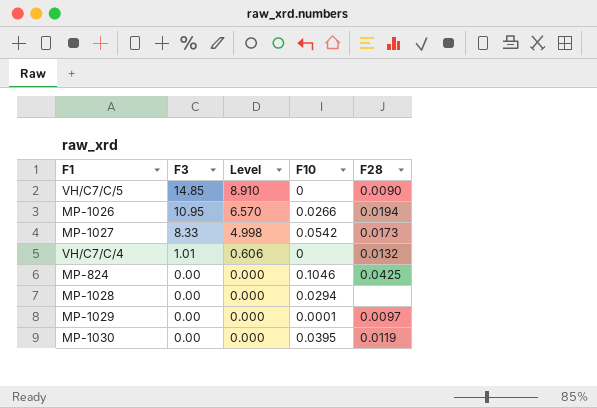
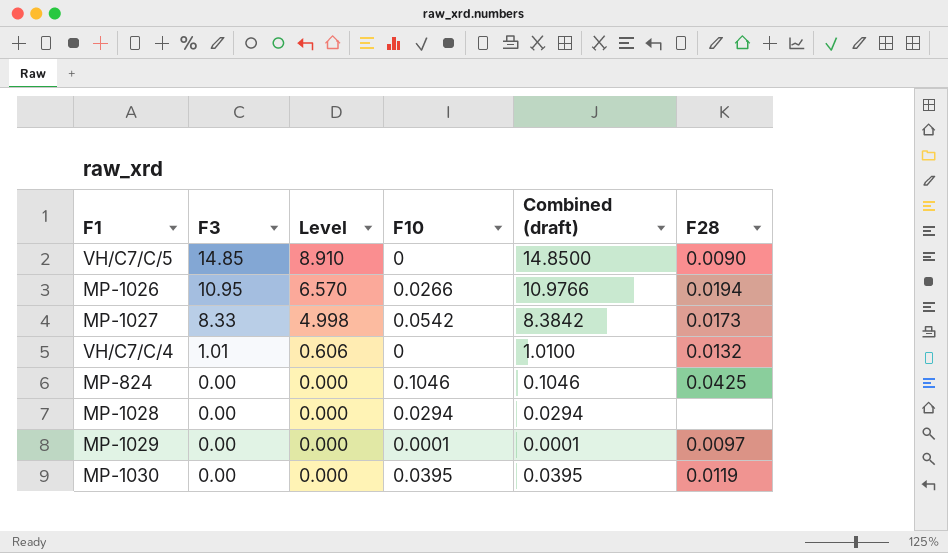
column Combined (draft) | formula: none -> [F3] + [F10]

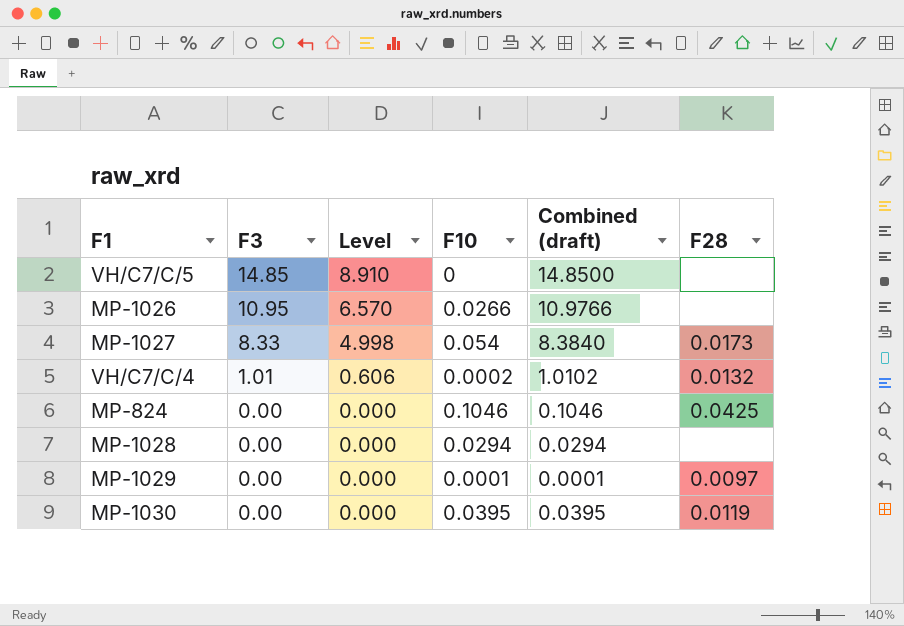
VH/C7/C/5 | F28: 0.0090 -> none
MP-1026 | F28: 0.0194 -> none
MP-1027 | F10: 0.0542 -> 0.054
MP-1027 | Combined (draft): 8.3842 -> 8.3840
VH/C7/C/4 | F10: 0 -> 0.0002
VH/C7/C/4 | Combined (draft): 1.0100 -> 1.0102

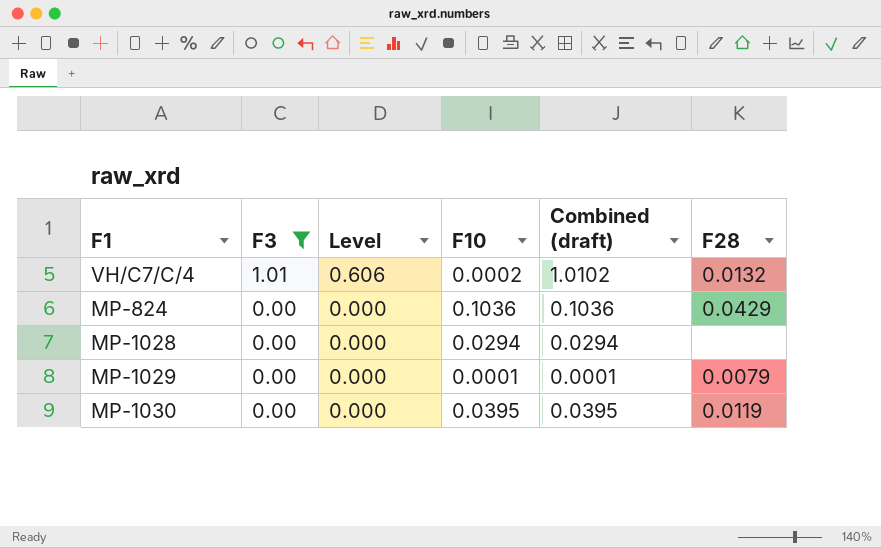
filter: none -> F3 <= 1.01
MP-824 | F10: 0.1046 -> 0.1036
MP-824 | Combined (draft): 0.1046 -> 0.1036
MP-824 | F28: 0.0425 -> 0.0429
MP-1029 | F28: 0.0097 -> 0.0079

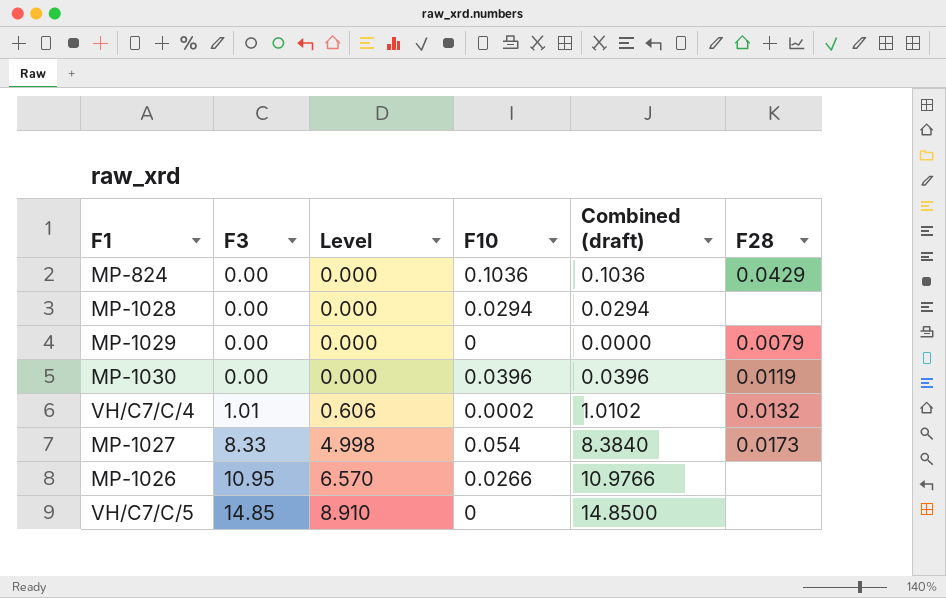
filter: F3 <= 1.01 -> none
row order: F3 descending -> F3 ascending
MP-1029 | F10: 0.0001 -> 0
MP-1029 | Combined (draft): 0.0001 -> 0.0000
MP-1030 | F10: 0.0395 -> 0.0396
MP-1030 | Combined (draft): 0.0395 -> 0.0396

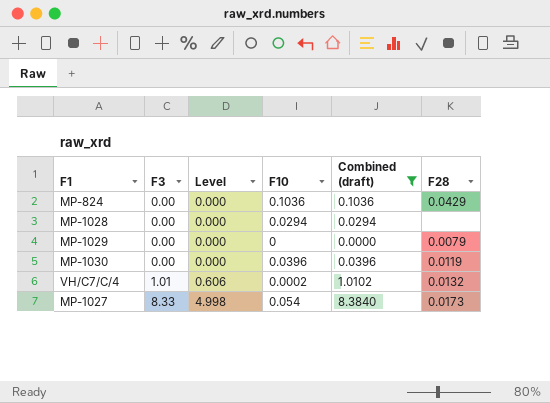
filter: none -> Combined (draft) <= 8.3840

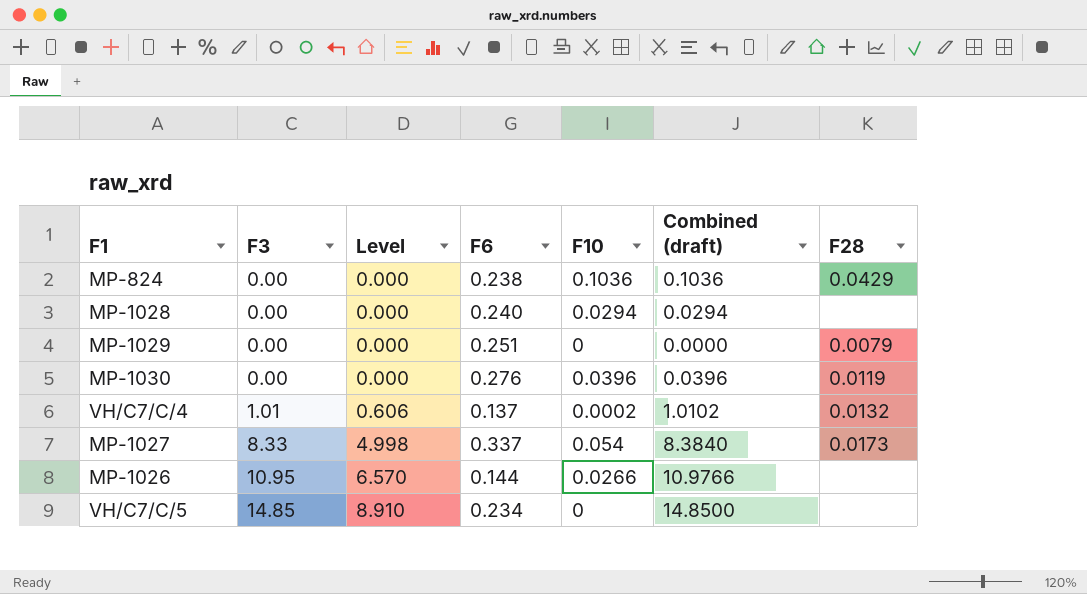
filter: Combined (draft) <= 8.3840 -> none
column F6 | position: none -> 4

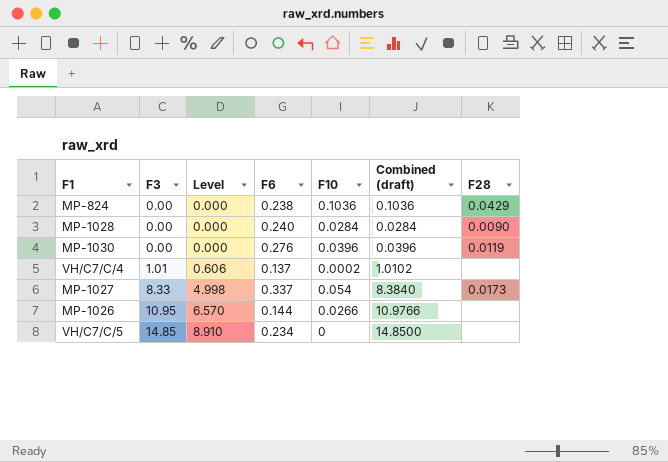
row MP-1029: 0.00 | 0.000 | 0.251 | 0 | 0.0000 | 0.0079 -> none
MP-1028 | F10: 0.0294 -> 0.0284
MP-1028 | Combined (draft): 0.0294 -> 0.0284
MP-1028 | F28: none -> 0.0090
VH/C7/C/4 | F28: 0.0132 -> none

